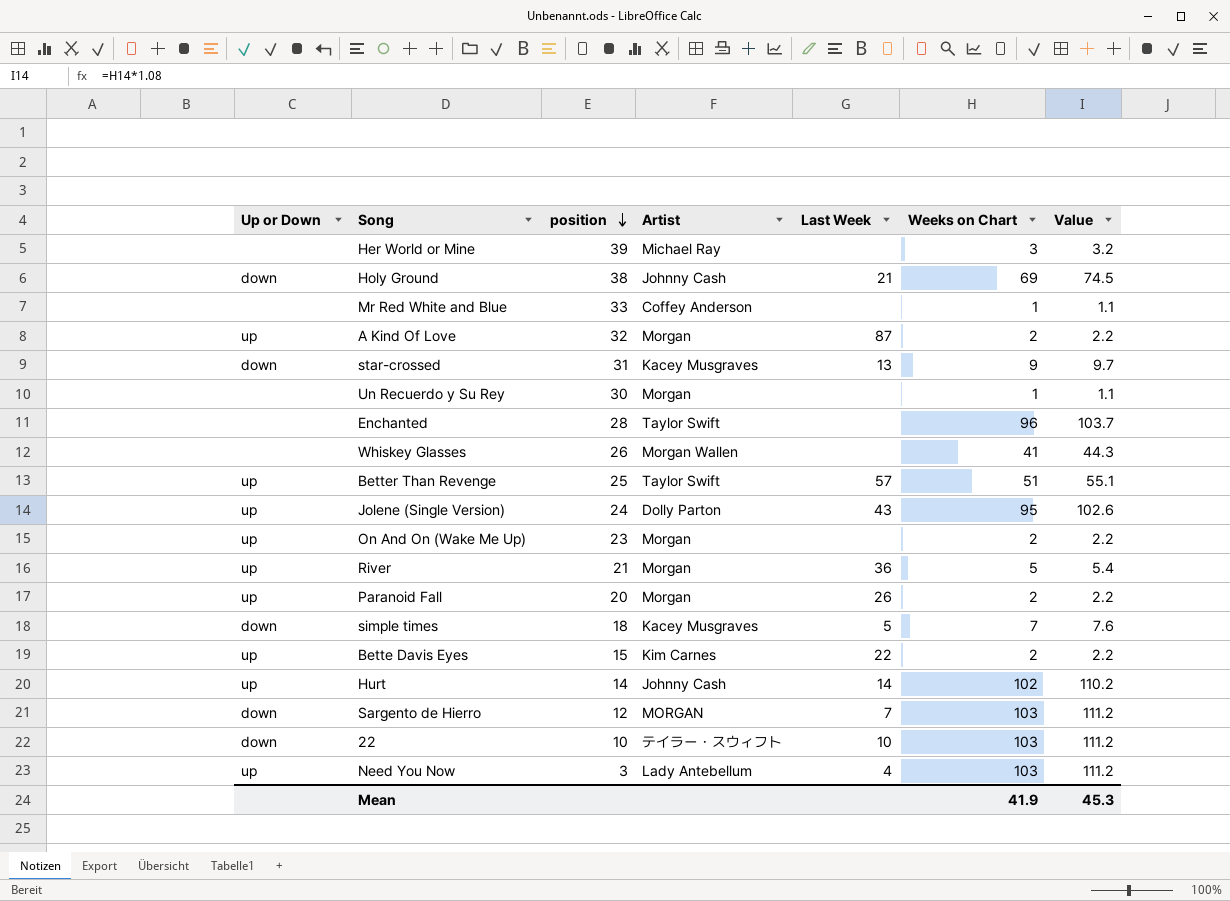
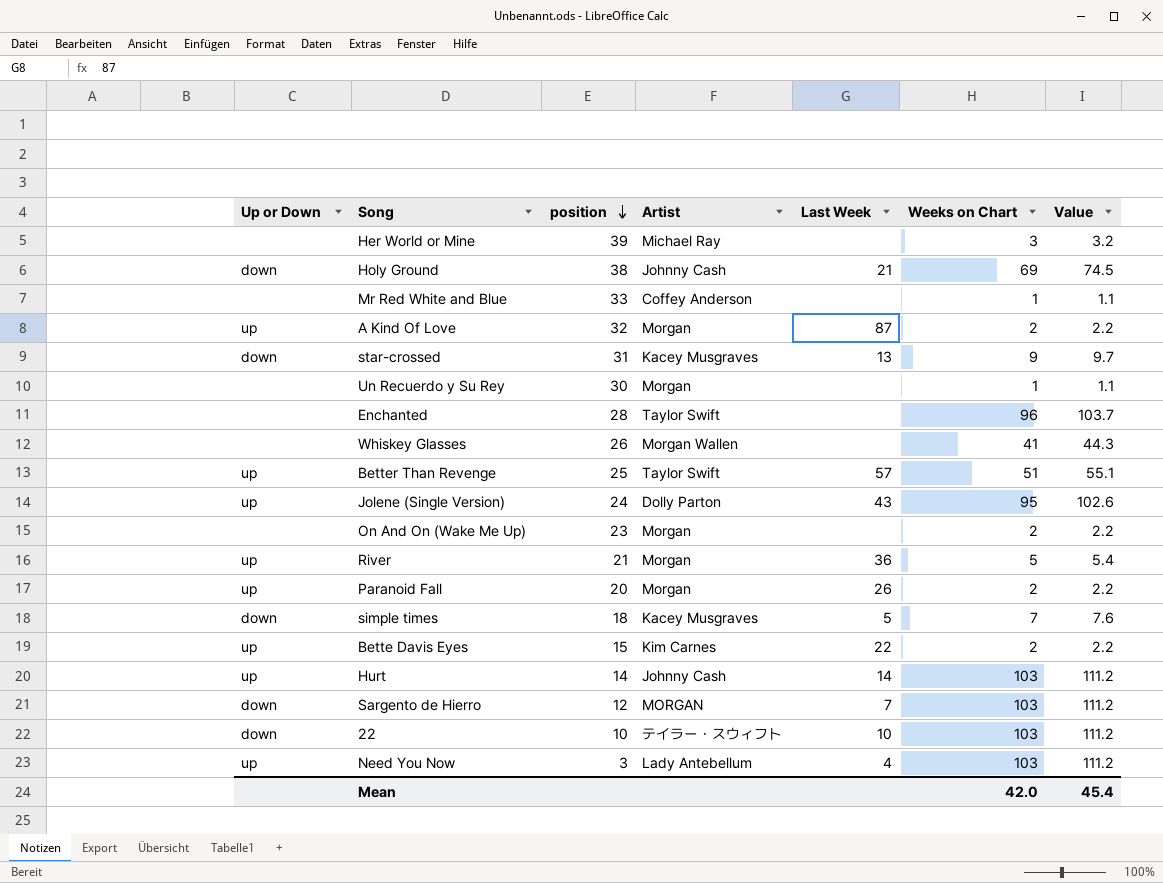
On And On (Wake Me Up) | Up or Down: up -> none
Hurt | Weeks on Chart: 102 -> 103
Hurt | Value: 110.2 -> 111.2
Mean | Weeks on Chart: 41.9 -> 42.0
Mean | Value: 45.3 -> 45.4

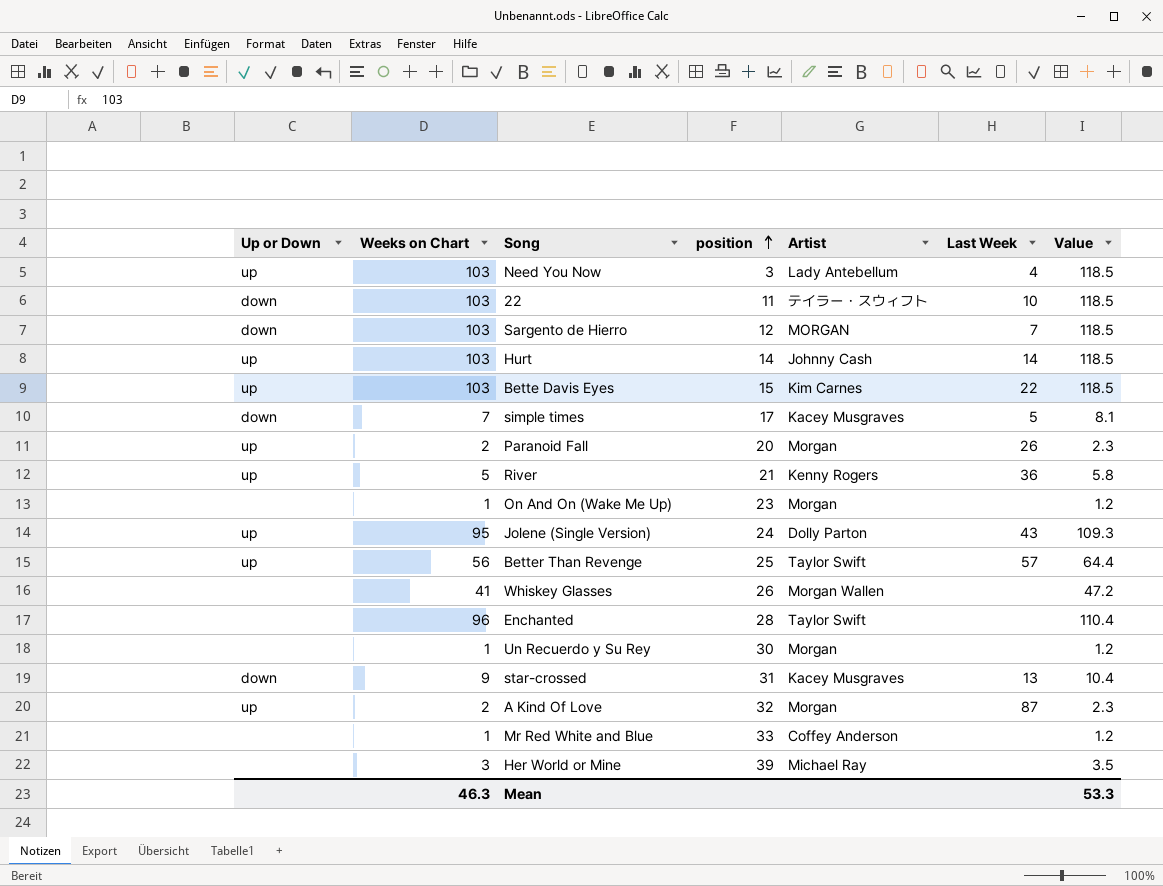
row order: position descending -> position ascending
column Weeks on Chart | position: 6 -> 2
column Value | formula: [Weeks on Chart] * 1.08 -> [Weeks on Chart] * 1.15
row Holy Ground: down | 38 | Johnny Cash | 21 | 69 | 74.5 -> none
22 | position: 10 -> 11
Bette Davis Eyes | Weeks on Chart: 2 -> 103
simple times | position: 18 -> 17
River | Artist: Morgan -> Kenny Rogers
On And On (Wake Me Up) | Weeks on Chart: 2 -> 1
Better Than Revenge | Weeks on Chart: 51 -> 56
Mean | Weeks on Chart: 42.0 -> 46.3
Mean | Value: 45.4 -> 53.3

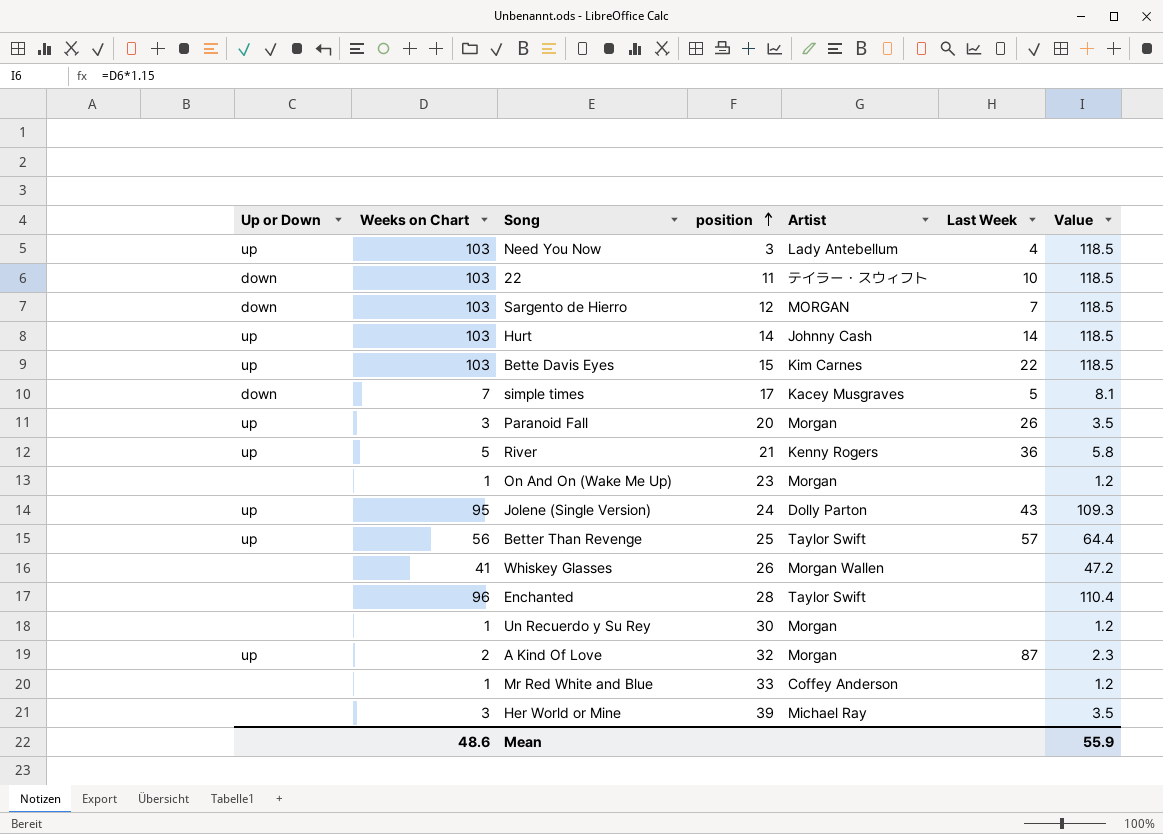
row star-crossed: down | 9 | 31 | Kacey Musgraves | 13 | 10.4 -> none
Paranoid Fall | Weeks on Chart: 2 -> 3
Paranoid Fall | Value: 2.3 -> 3.5
Mean | Weeks on Chart: 46.3 -> 48.6
Mean | Value: 53.3 -> 55.9

